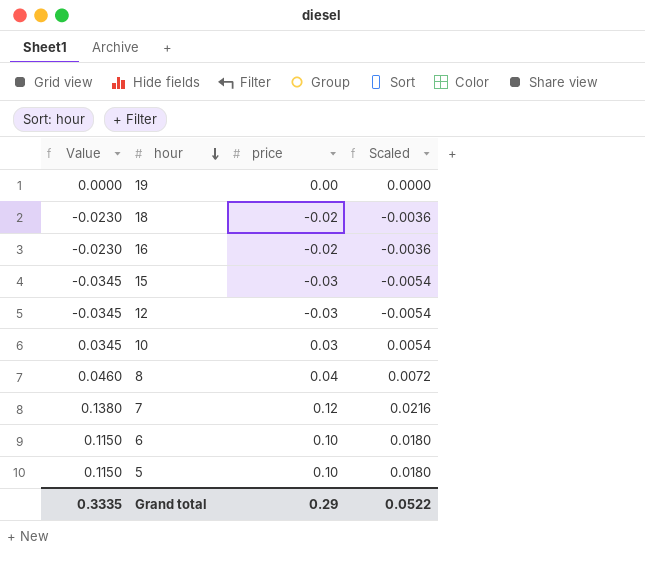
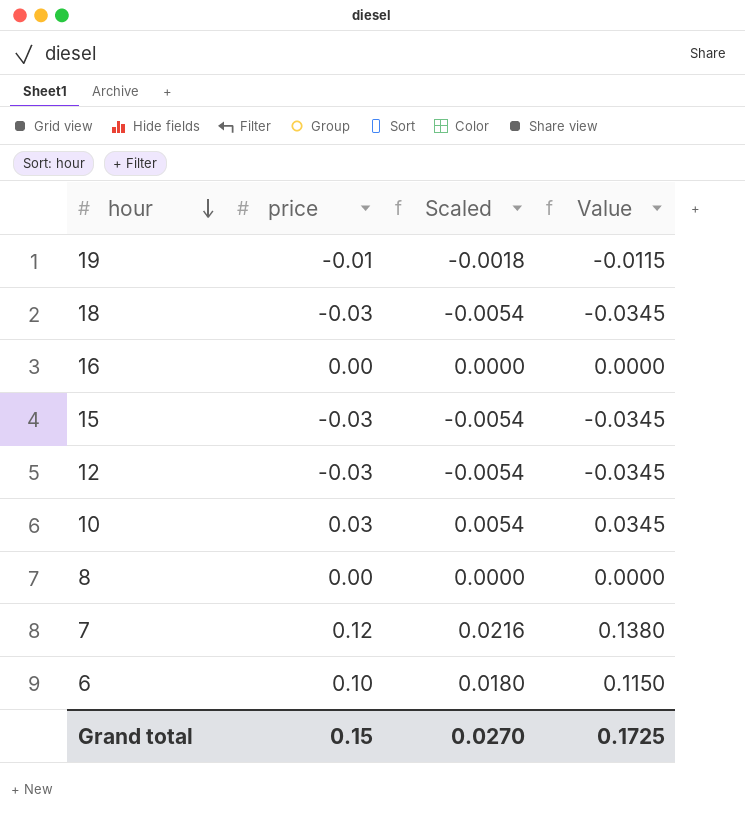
column Value | position: 1 -> 4
row 5: 0.1150 | 0.10 | 0.0180 -> none
19 | price: 0.00 -> -0.01
19 | Scaled: 0.0000 -> -0.0018
19 | Value: 0.0000 -> -0.0115
18 | price: -0.02 -> -0.03
18 | Scaled: -0.0036 -> -0.0054
18 | Value: -0.0230 -> -0.0345
16 | price: -0.02 -> 0.00
16 | Scaled: -0.0036 -> 0.0000
16 | Value: -0.0230 -> 0.0000
8 | price: 0.04 -> 0.00
8 | Scaled: 0.0072 -> 0.0000
8 | Value: 0.0460 -> 0.0000
Grand total | price: 0.29 -> 0.15
Grand total | Scaled: 0.0522 -> 0.0270
Grand total | Value: 0.3335 -> 0.1725

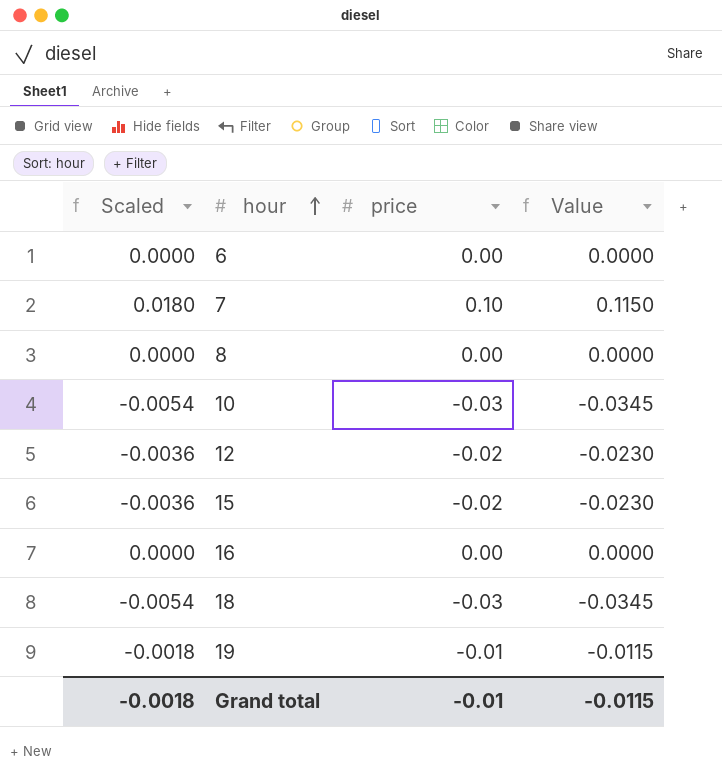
row order: hour descending -> hour ascending
column Scaled | position: 3 -> 1
6 | Scaled: 0.0180 -> 0.0000
6 | price: 0.10 -> 0.00
6 | Value: 0.1150 -> 0.0000
7 | Scaled: 0.0216 -> 0.0180
7 | price: 0.12 -> 0.10
7 | Value: 0.1380 -> 0.1150
10 | Scaled: 0.0054 -> -0.0054
10 | price: 0.03 -> -0.03
10 | Value: 0.0345 -> -0.0345
12 | Scaled: -0.0054 -> -0.0036
12 | price: -0.03 -> -0.02
12 | Value: -0.0345 -> -0.0230
15 | Scaled: -0.0054 -> -0.0036
15 | price: -0.03 -> -0.02
15 | Value: -0.0345 -> -0.0230
Grand total | Scaled: 0.0270 -> -0.0018
Grand total | price: 0.15 -> -0.01
Grand total | Value: 0.1725 -> -0.0115

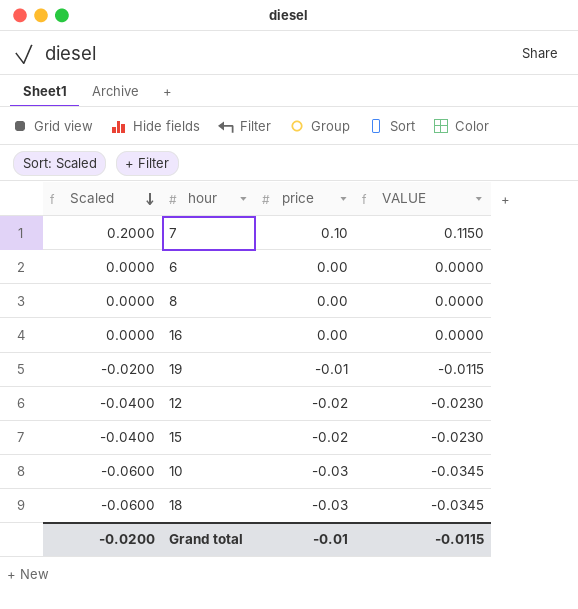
row order: hour ascending -> Scaled descending
column Scaled | formula: [price] * 0.18 -> [price] * 2
column name: Value -> VALUE
Grand total | Scaled: -0.0018 -> -0.0200

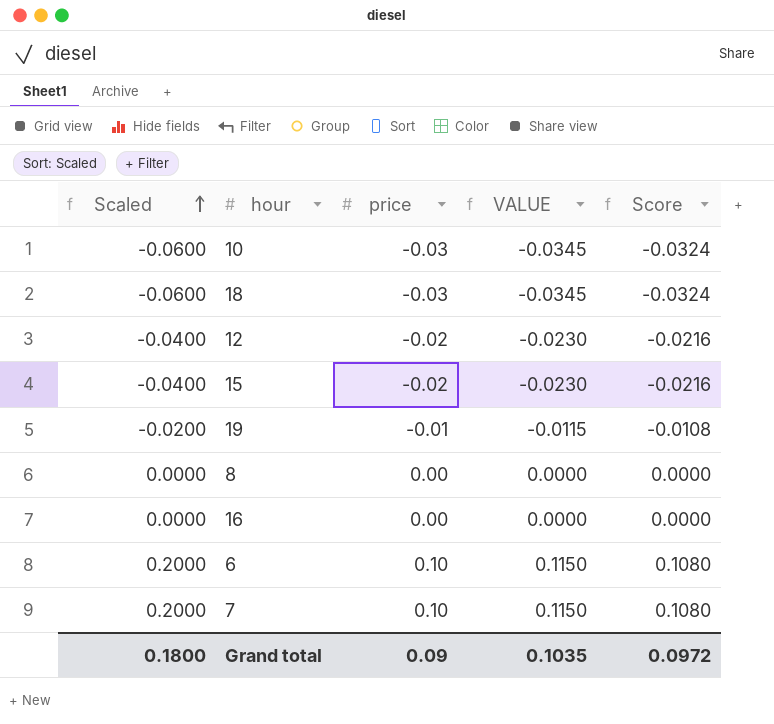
row order: Scaled descending -> Scaled ascending
column Score | formula: none -> [price] * 1.08
6 | Scaled: 0.0000 -> 0.2000
6 | price: 0.00 -> 0.10
6 | VALUE: 0.0000 -> 0.1150
Grand total | Scaled: -0.0200 -> 0.1800
Grand total | price: -0.01 -> 0.09
Grand total | VALUE: -0.0115 -> 0.1035

